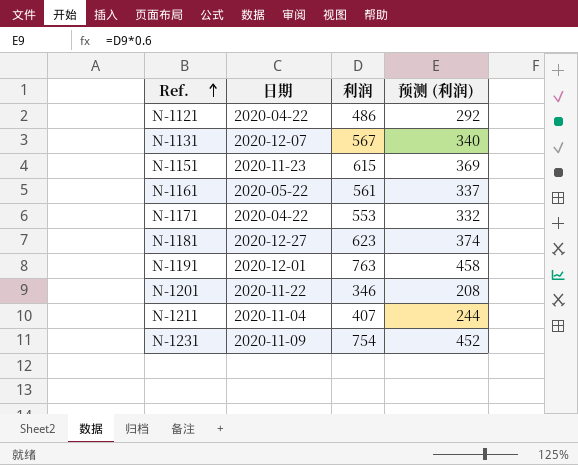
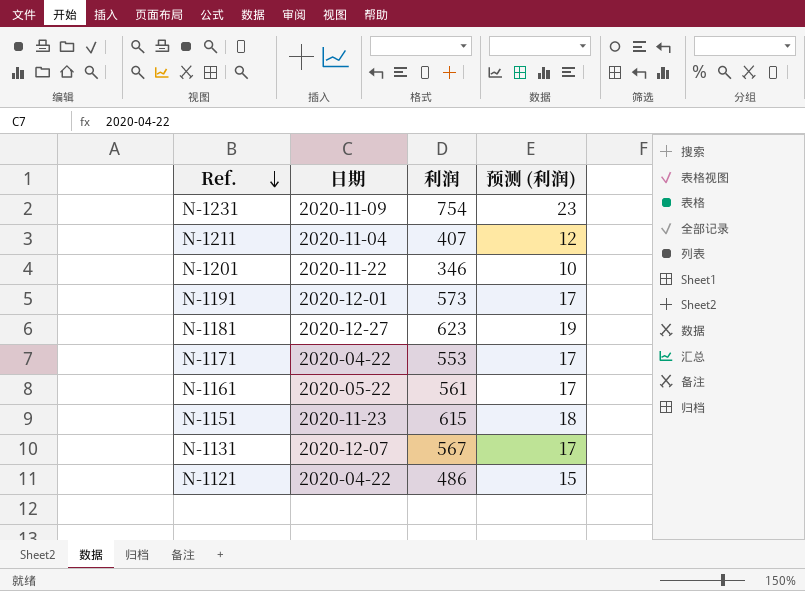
row order: Ref. ascending -> Ref. descending
column 预测 (利润) | formula: [利润] * 0.6 -> [利润] * 0.03
N-1191 | 利润: 763 -> 573

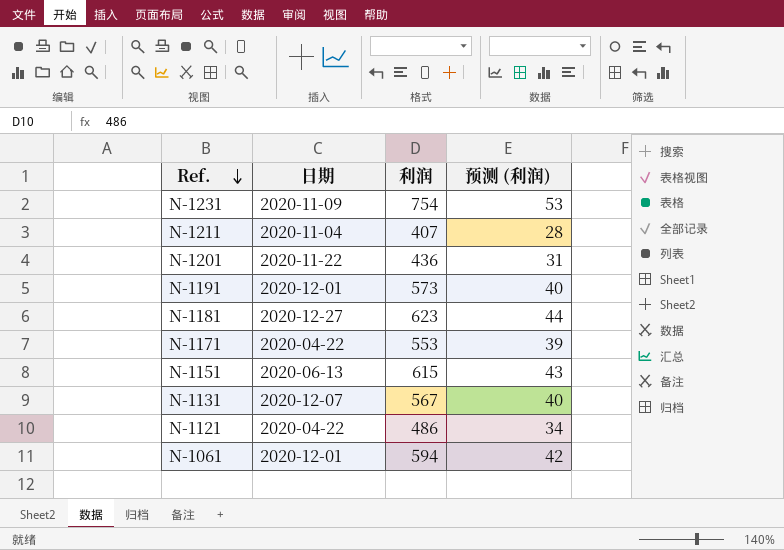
column 预测 (利润) | formula: [利润] * 0.03 -> [利润] * 0.07
row N-1161: 2020-05-22 | 561 | 17 -> none
N-1201 | 利润: 346 -> 436
N-1151 | 日期: 2020-11-23 -> 2020-06-13
row N-1061: none -> 2020-12-01 | 594 | 42

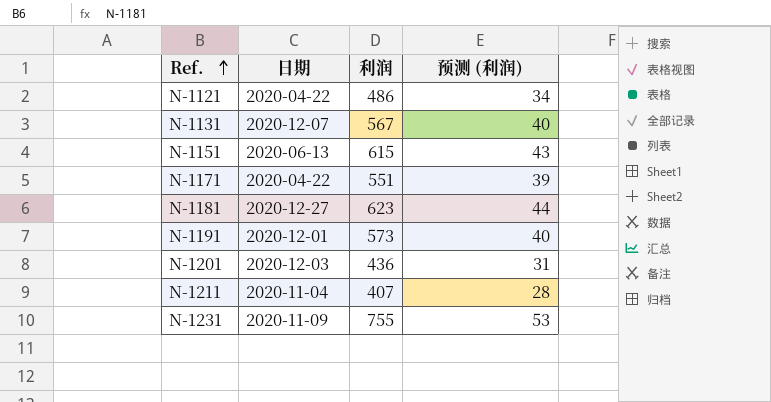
row order: Ref. descending -> Ref. ascending
row N-1061: 2020-12-01 | 594 | 42 -> none
N-1171 | 利润: 553 -> 551
N-1201 | 日期: 2020-11-22 -> 2020-12-03
N-1231 | 利润: 754 -> 755

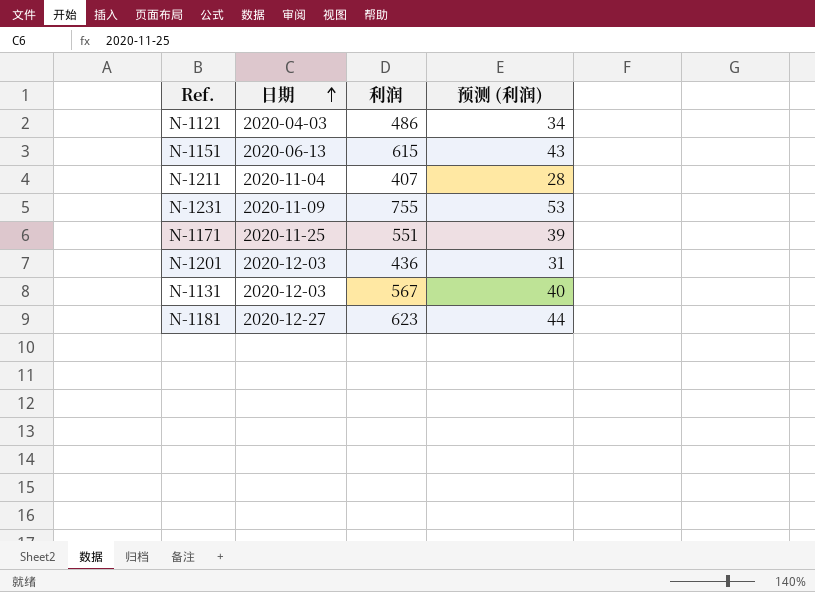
row order: Ref. ascending -> 日期 ascending
row N-1191: 2020-12-01 | 573 | 40 -> none
N-1121 | 日期: 2020-04-22 -> 2020-04-03
N-1171 | 日期: 2020-04-22 -> 2020-11-25
N-1131 | 日期: 2020-12-07 -> 2020-12-03

